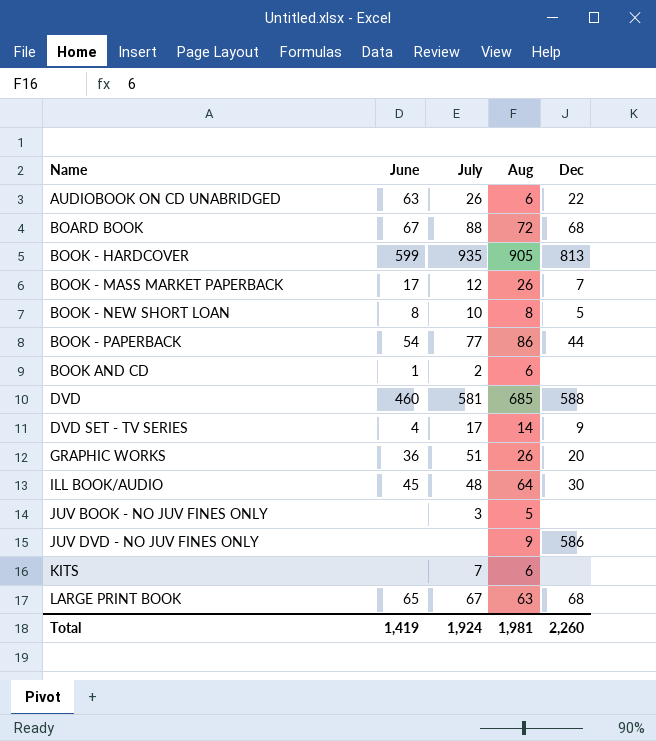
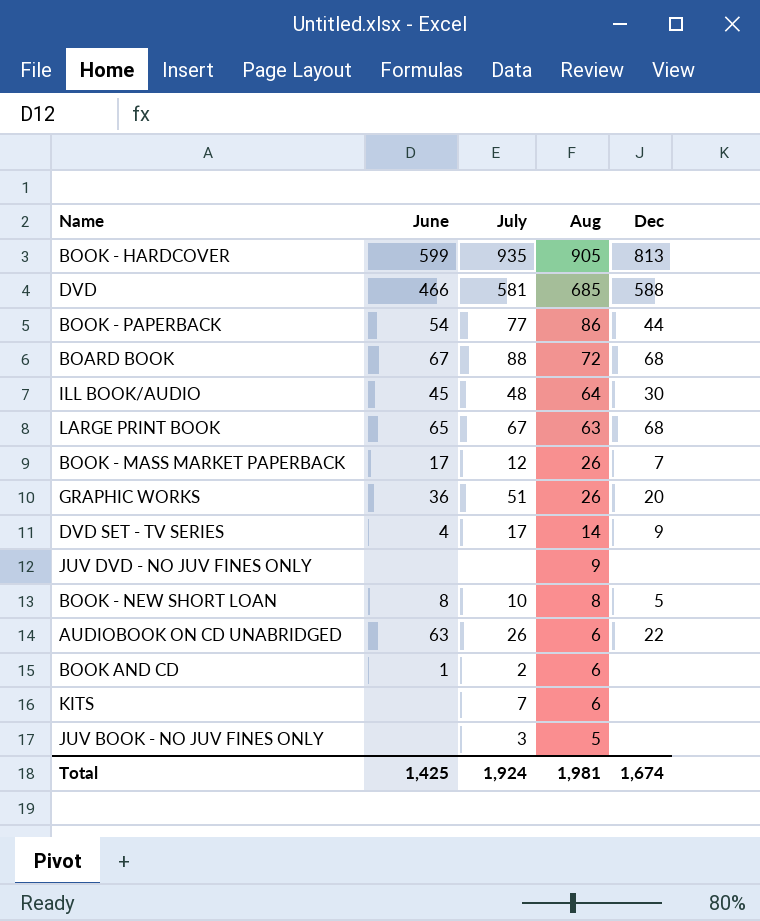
row order: Name ascending -> Aug descending
DVD | June: 460 -> 466
JUV DVD - NO JUV FINES ONLY | Dec: 586 -> none
Total | June: 1,419 -> 1,425
Total | Dec: 2,260 -> 1,674

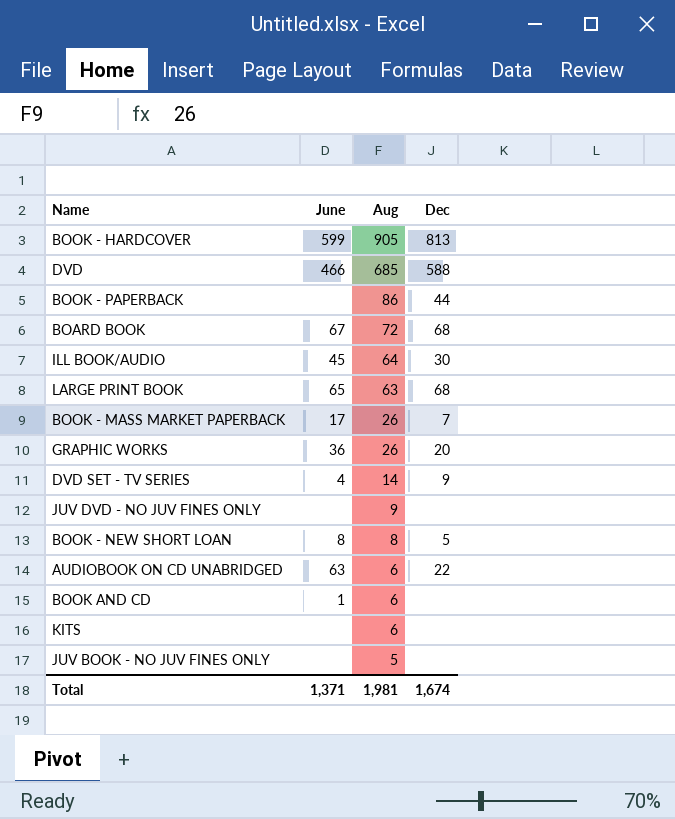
column July | position: 3 -> none
BOOK - PAPERBACK | June: 54 -> none
Total | June: 1,425 -> 1,371

